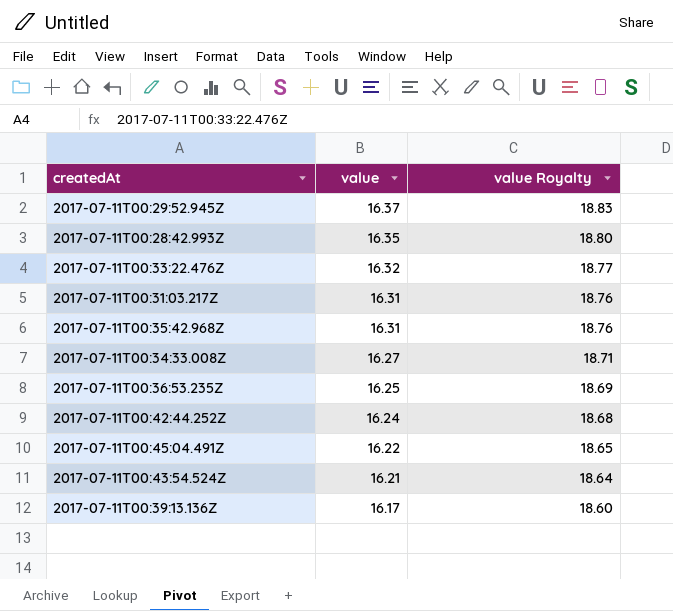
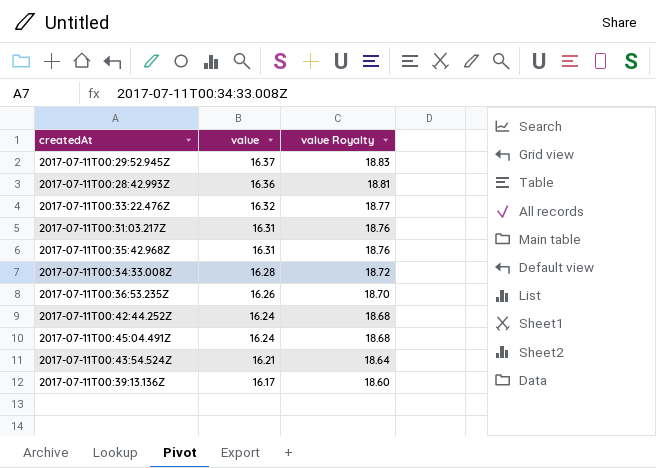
2017-07-11T00:28:42.993Z | value: 16.35 -> 16.36
2017-07-11T00:28:42.993Z | value Royalty: 18.80 -> 18.81
2017-07-11T00:34:33.008Z | value: 16.27 -> 16.28
2017-07-11T00:34:33.008Z | value Royalty: 18.71 -> 18.72
2017-07-11T00:36:53.235Z | value: 16.25 -> 16.26
2017-07-11T00:36:53.235Z | value Royalty: 18.69 -> 18.70
2017-07-11T00:45:04.491Z | value: 16.22 -> 16.24
2017-07-11T00:45:04.491Z | value Royalty: 18.65 -> 18.68

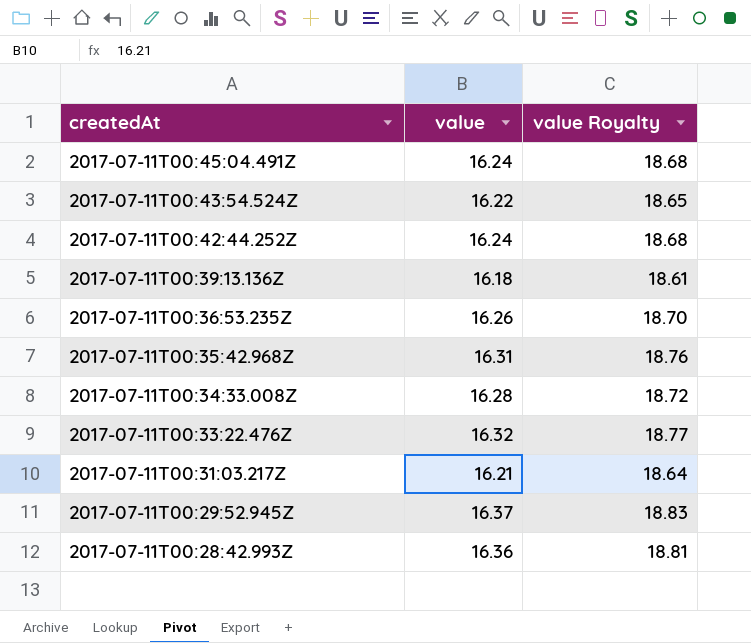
row order: value descending -> createdAt descending
2017-07-11T00:43:54.524Z | value: 16.21 -> 16.22
2017-07-11T00:43:54.524Z | value Royalty: 18.64 -> 18.65
2017-07-11T00:39:13.136Z | value: 16.17 -> 16.18
2017-07-11T00:39:13.136Z | value Royalty: 18.60 -> 18.61
2017-07-11T00:31:03.217Z | value: 16.31 -> 16.21
2017-07-11T00:31:03.217Z | value Royalty: 18.76 -> 18.64

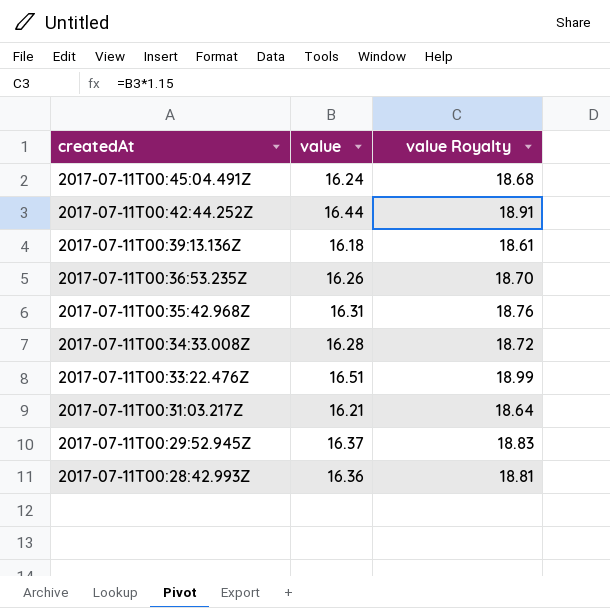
row 2017-07-11T00:43:54.524Z: 16.22 | 18.65 -> none
2017-07-11T00:42:44.252Z | value: 16.24 -> 16.44
2017-07-11T00:42:44.252Z | value Royalty: 18.68 -> 18.91
2017-07-11T00:33:22.476Z | value: 16.32 -> 16.51
2017-07-11T00:33:22.476Z | value Royalty: 18.77 -> 18.99

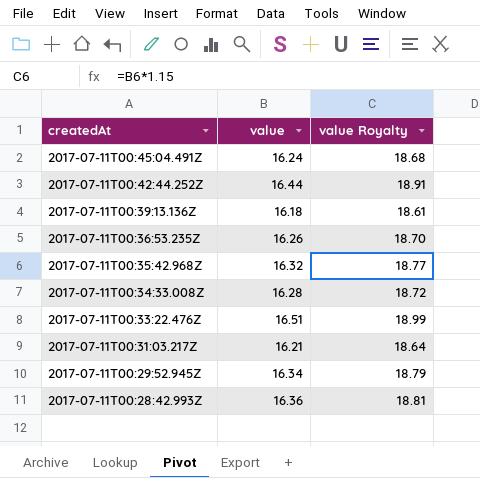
2017-07-11T00:35:42.968Z | value: 16.31 -> 16.32
2017-07-11T00:35:42.968Z | value Royalty: 18.76 -> 18.77
2017-07-11T00:29:52.945Z | value: 16.37 -> 16.34
2017-07-11T00:29:52.945Z | value Royalty: 18.83 -> 18.79

